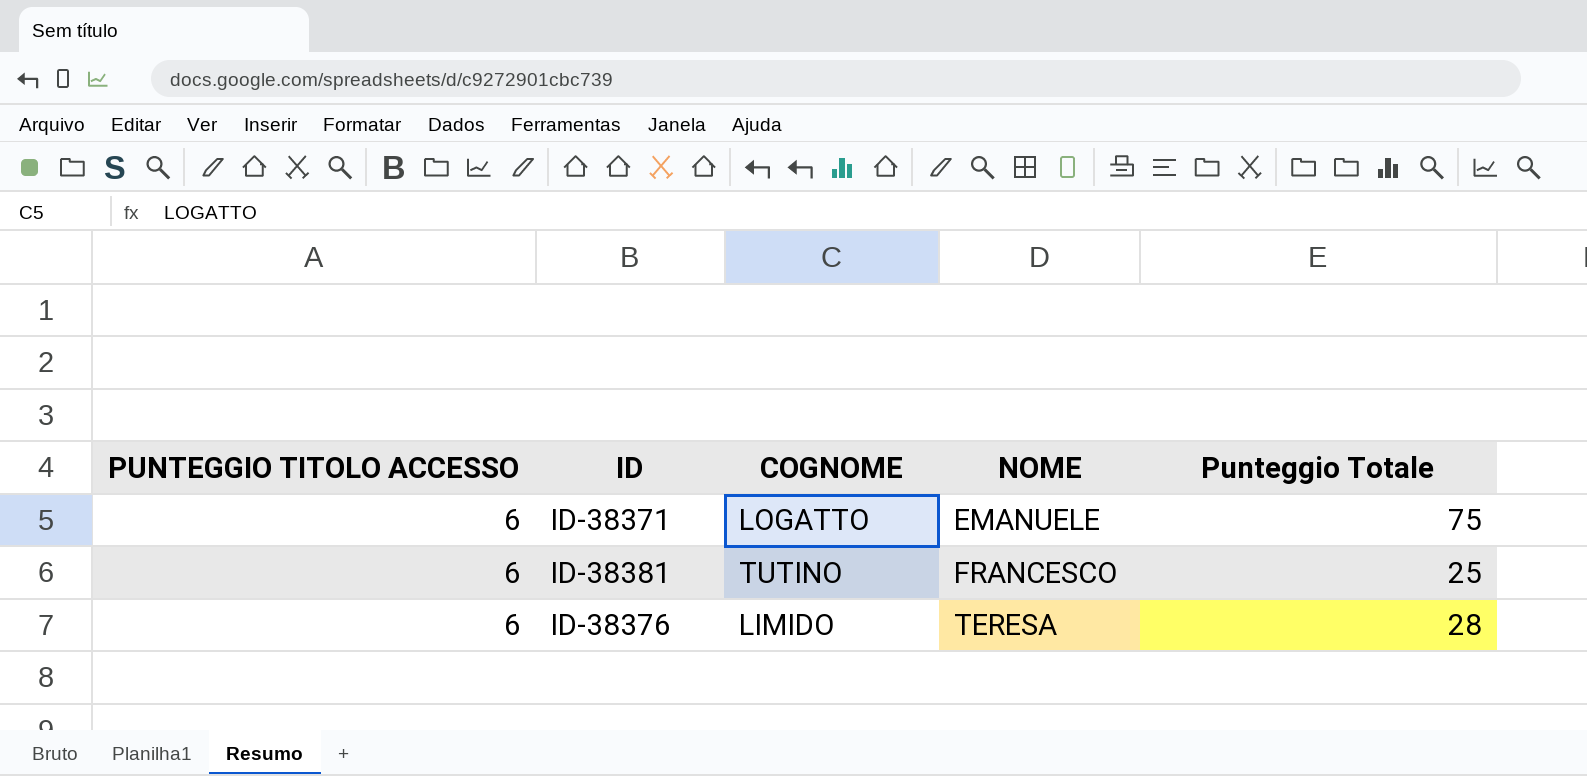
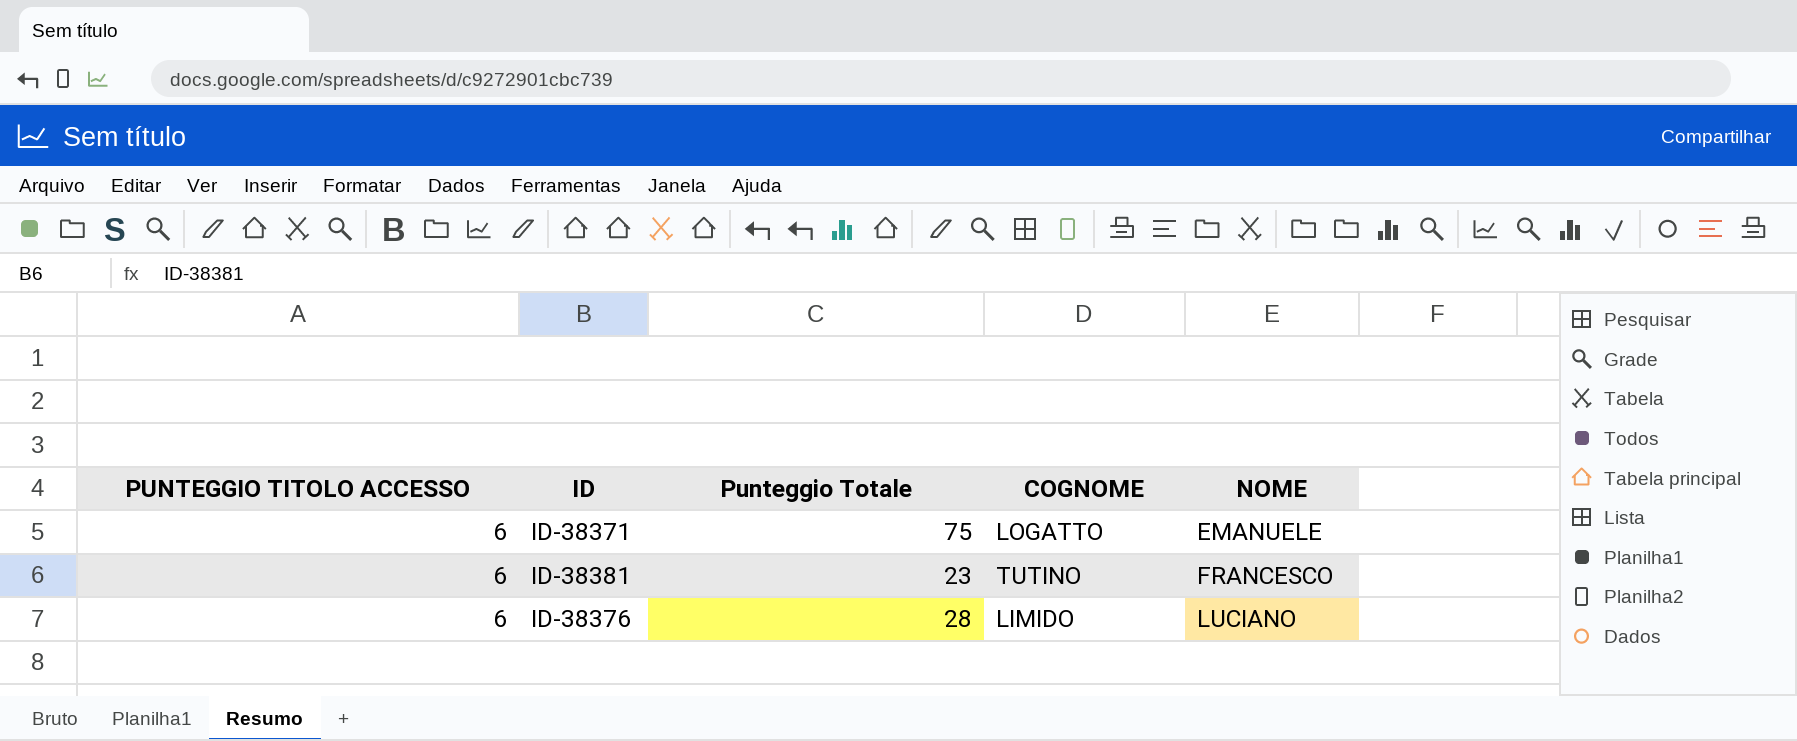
column Punteggio Totale | position: 5 -> 3
ID-38381 | Punteggio Totale: 25 -> 23
ID-38376 | NOME: TERESA -> LUCIANO

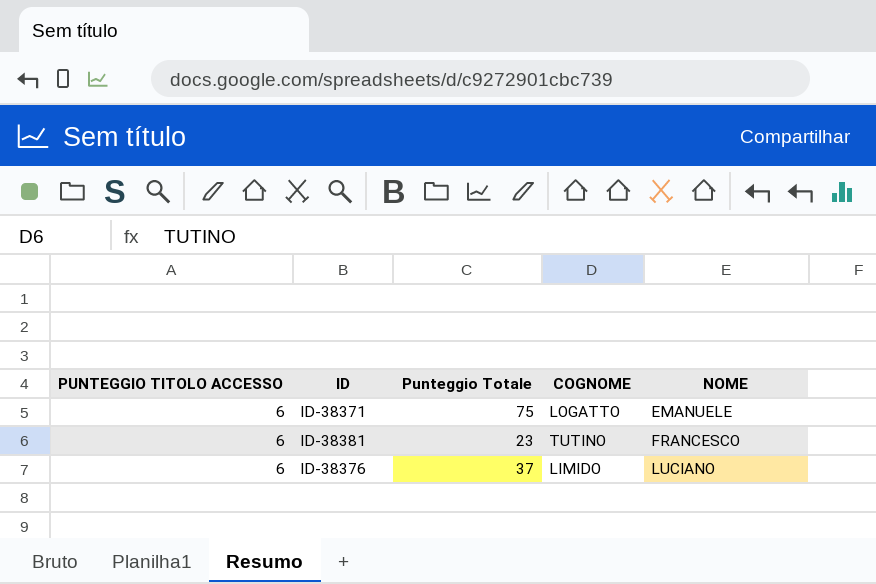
ID-38376 | Punteggio Totale: 28 -> 37

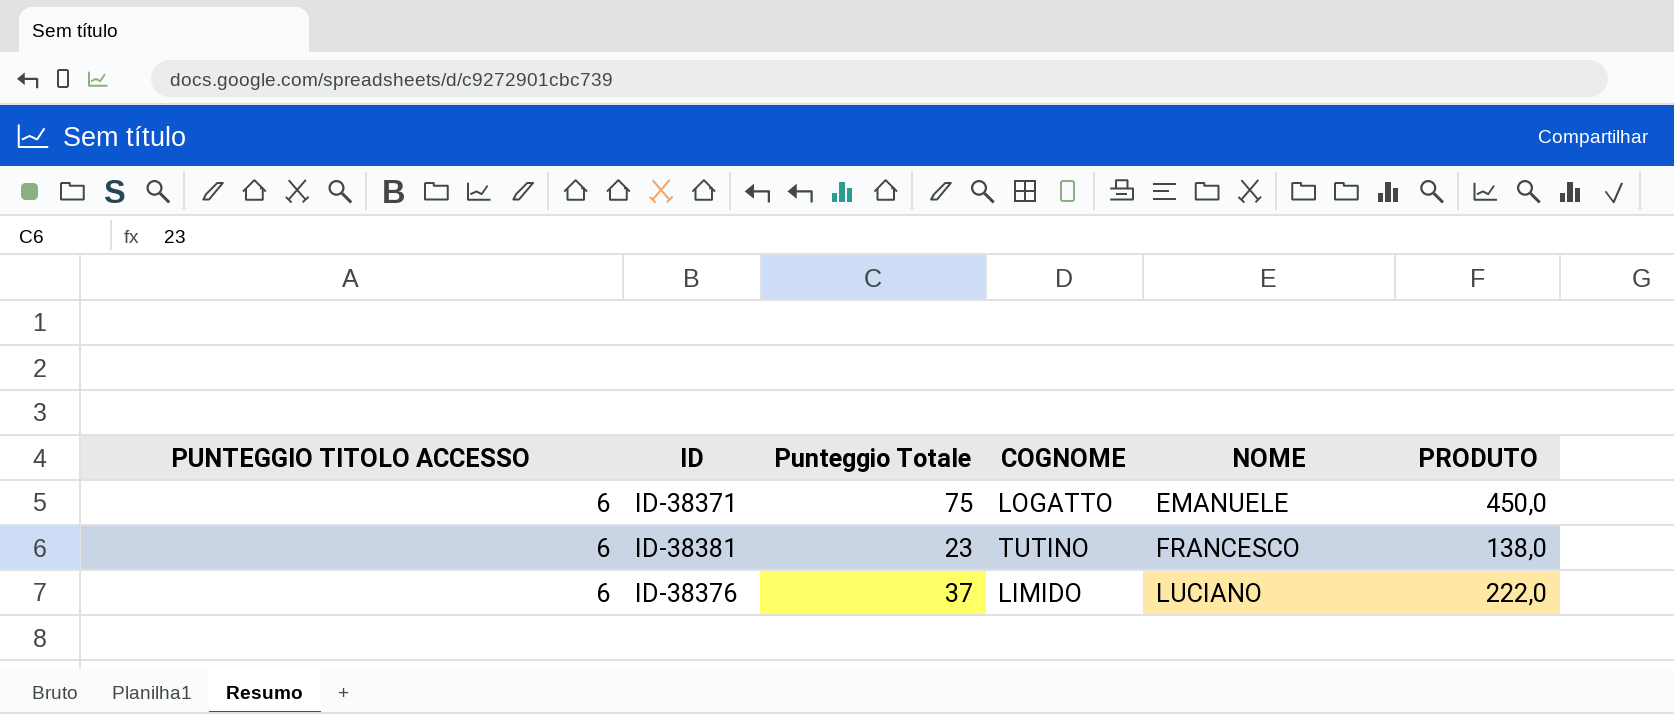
column PRODUTO | formula: none -> [PUNTEGGIO TITOLO ACCESSO] * [Punteggio Totale]

